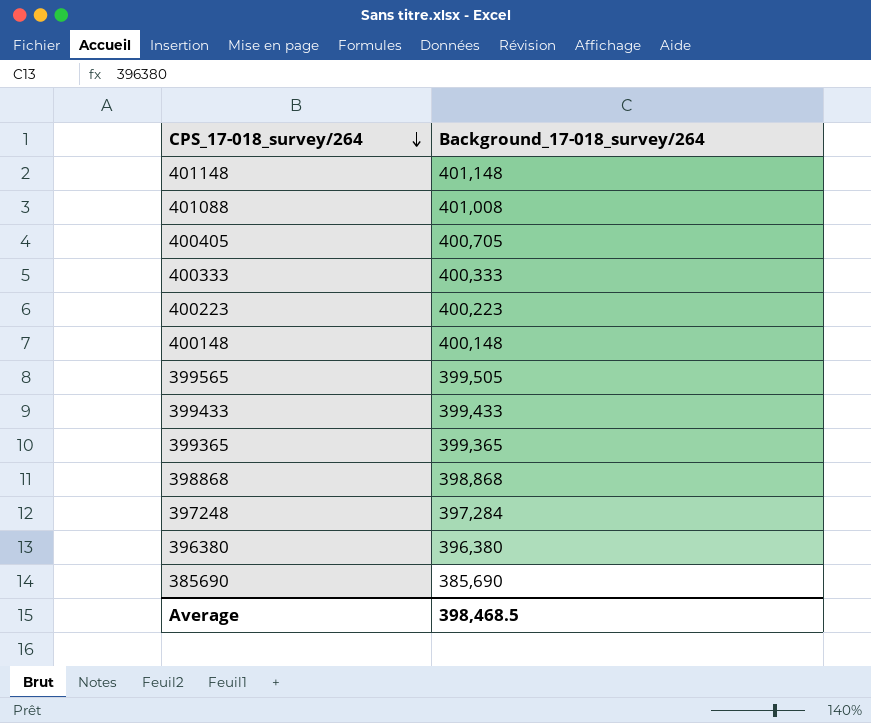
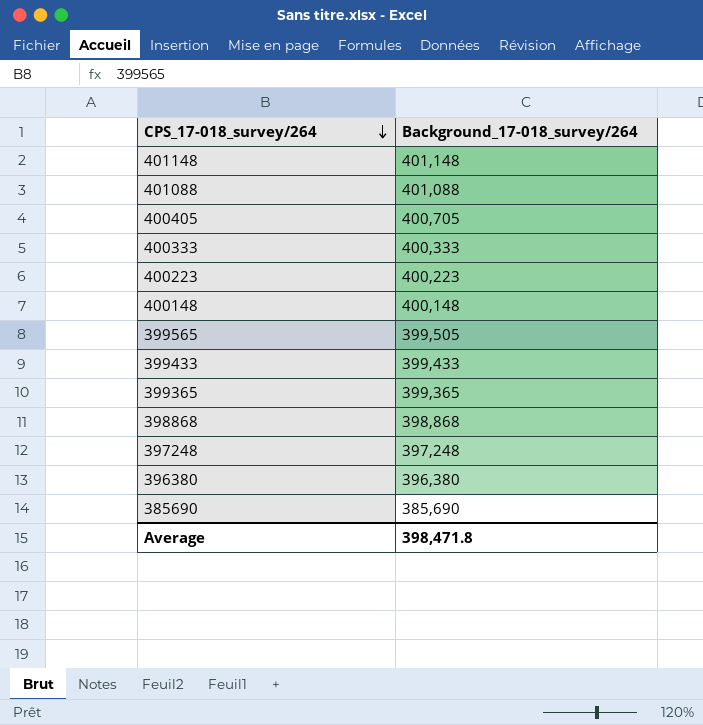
401088 | Background_17-018_survey/264: 401,008 -> 401,088
397248 | Background_17-018_survey/264: 397,284 -> 397,248
Average | Background_17-018_survey/264: 398,468.5 -> 398,471.8

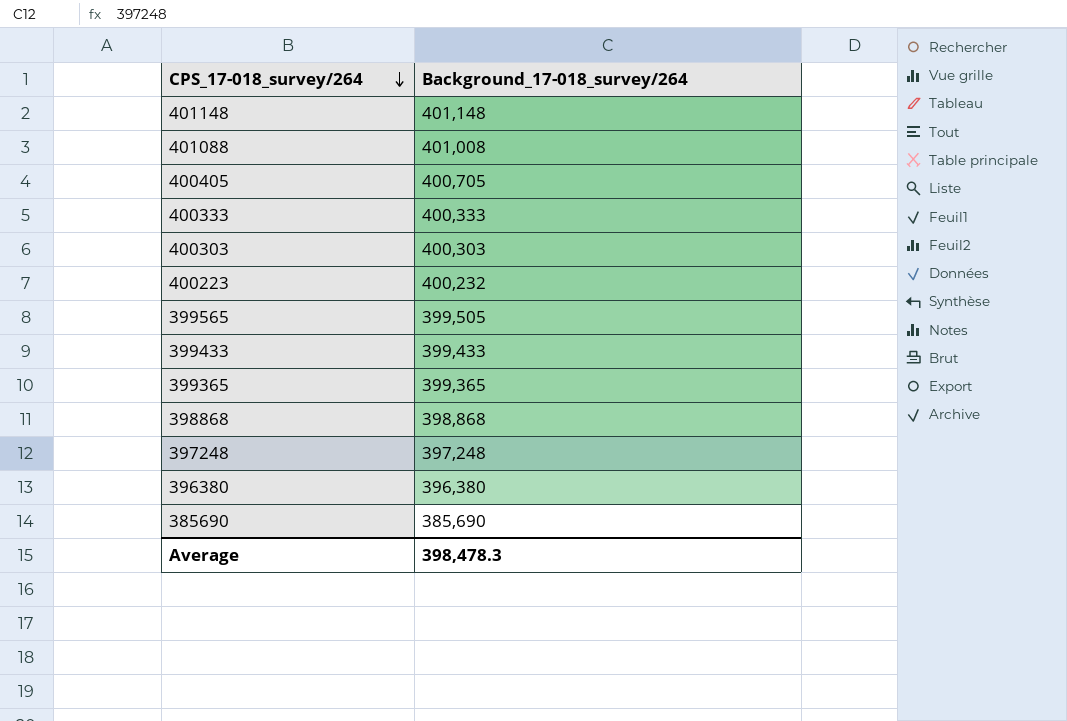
row 400148: 400,148 -> none
401088 | Background_17-018_survey/264: 401,088 -> 401,008
row 400303: none -> 400,303
400223 | Background_17-018_survey/264: 400,223 -> 400,232
Average | Background_17-018_survey/264: 398,471.8 -> 398,478.3

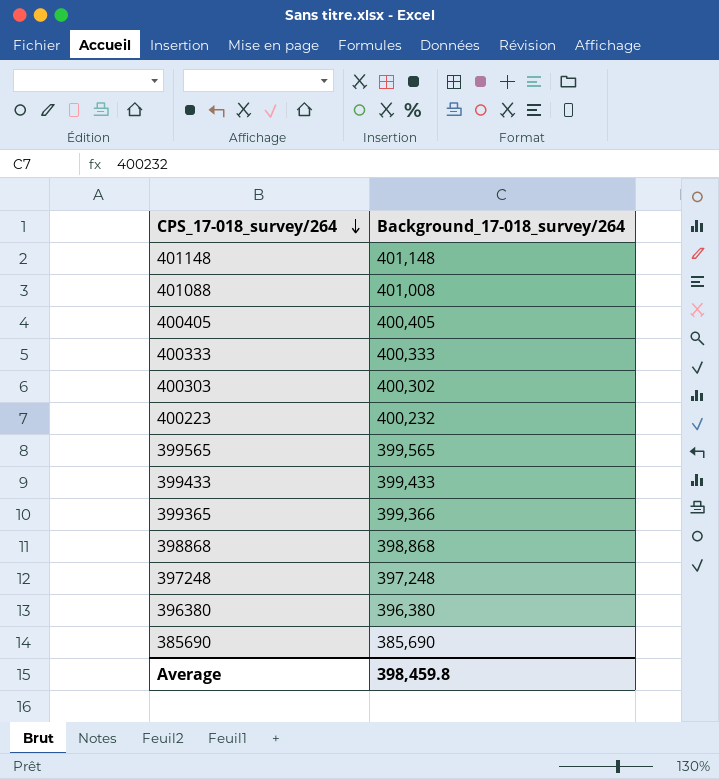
400405 | Background_17-018_survey/264: 400,705 -> 400,405
400303 | Background_17-018_survey/264: 400,303 -> 400,302
399565 | Background_17-018_survey/264: 399,505 -> 399,565
399365 | Background_17-018_survey/264: 399,365 -> 399,366
Average | Background_17-018_survey/264: 398,478.3 -> 398,459.8

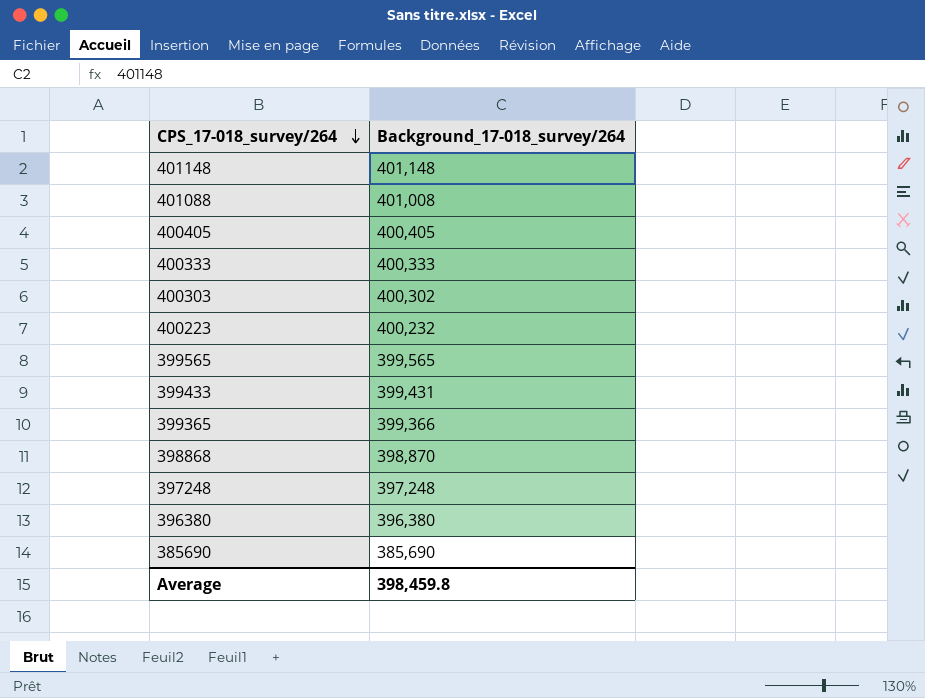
399433 | Background_17-018_survey/264: 399,433 -> 399,431
398868 | Background_17-018_survey/264: 398,868 -> 398,870

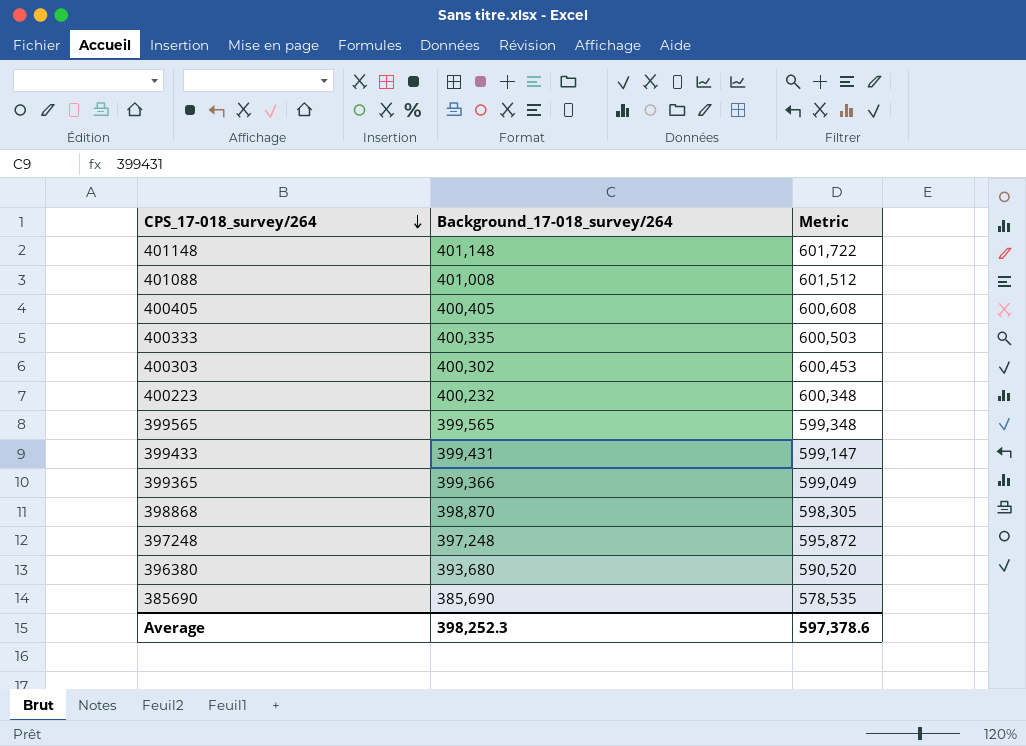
column Metric | formula: none -> [Background_17-018_survey/264] * 1.5
400333 | Background_17-018_survey/264: 400,333 -> 400,335
396380 | Background_17-018_survey/264: 396,380 -> 393,680
Average | Background_17-018_survey/264: 398,459.8 -> 398,252.3

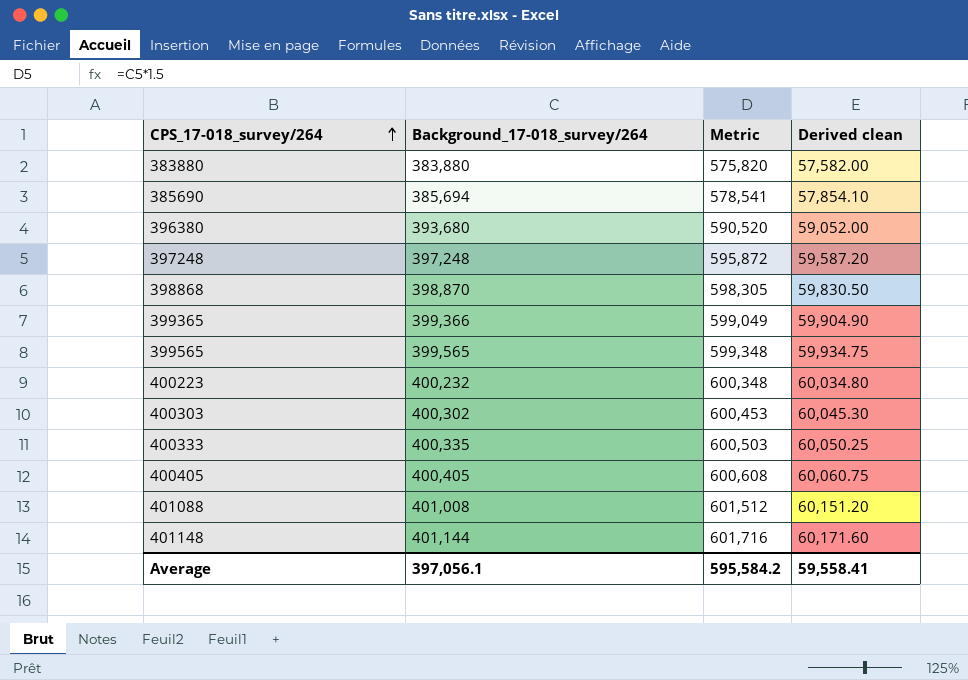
row order: CPS_17-018_survey/264 descending -> CPS_17-018_survey/264 ascending
column Derived clean | formula: none -> [Background_17-018_survey/264] * 0.15
row 399433: 399,431 | 599,147 -> none
row 383880: none -> 383,880 | 575,820 | 57,582.00
385690 | Background_17-018_survey/264: 385,690 -> 385,694
385690 | Metric: 578,535 -> 578,541
401148 | Background_17-018_survey/264: 401,148 -> 401,144
401148 | Metric: 601,722 -> 601,716
Average | Background_17-018_survey/264: 398,252.3 -> 397,056.1
Average | Metric: 597,378.6 -> 595,584.2

